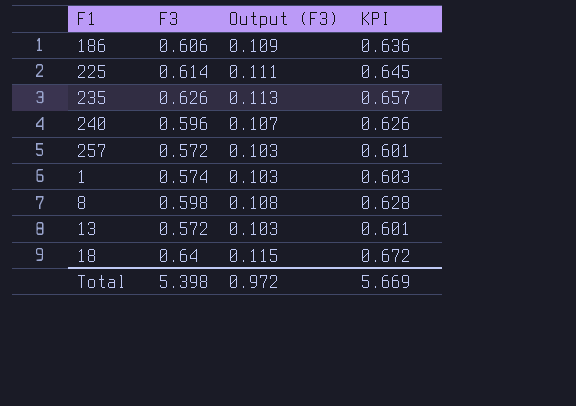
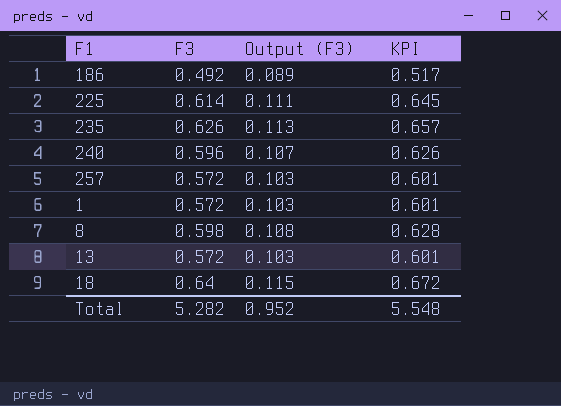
186 | F3: 0.606 -> 0.492
186 | Output (F3): 0.109 -> 0.089
186 | KPI: 0.636 -> 0.517
1 | F3: 0.574 -> 0.572
1 | KPI: 0.603 -> 0.601
Total | F3: 5.398 -> 5.282
Total | Output (F3): 0.972 -> 0.952
Total | KPI: 5.669 -> 5.548

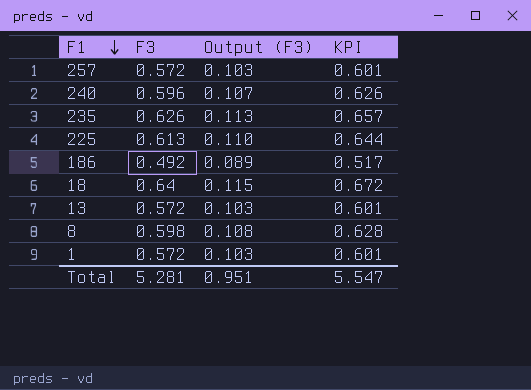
row order: none -> F1 descending
225 | F3: 0.614 -> 0.613
225 | Output (F3): 0.111 -> 0.110
225 | KPI: 0.645 -> 0.644
Total | F3: 5.282 -> 5.281
Total | Output (F3): 0.952 -> 0.951
Total | KPI: 5.548 -> 5.547

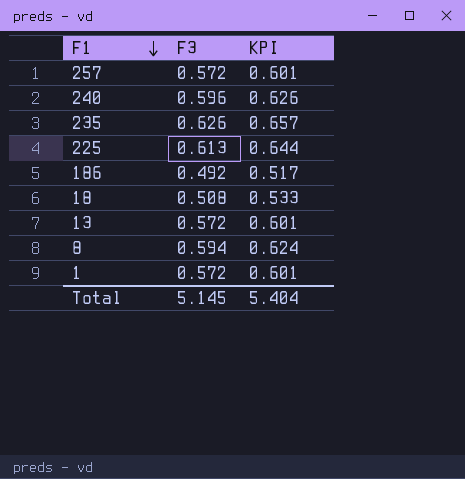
column Output (F3) | formula: [F3] * 0.18 -> none
18 | F3: 0.64 -> 0.508
18 | KPI: 0.672 -> 0.533
8 | F3: 0.598 -> 0.594
8 | KPI: 0.628 -> 0.624
Total | F3: 5.281 -> 5.145
Total | KPI: 5.547 -> 5.404

